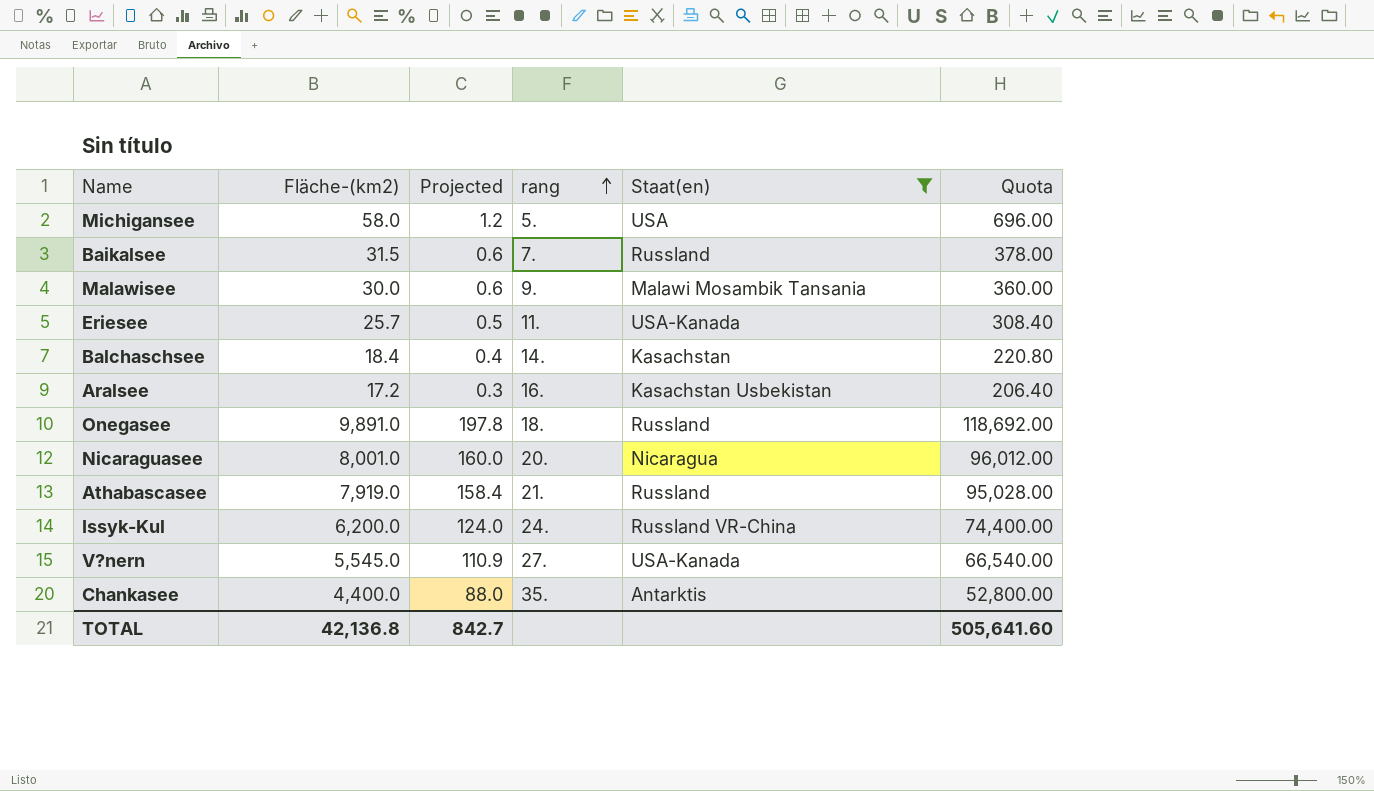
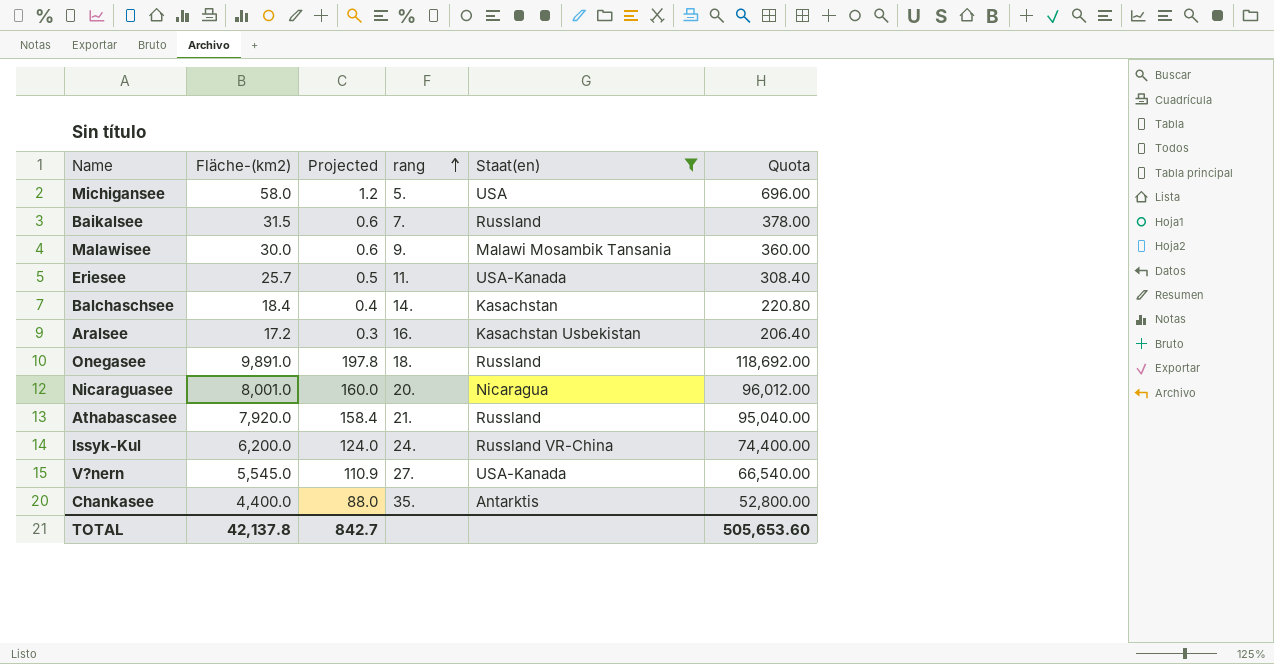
Athabascasee | Fläche-(km2): 7,919.0 -> 7,920.0
Athabascasee | Quota: 95,028.00 -> 95,040.00
TOTAL | Fläche-(km2): 42,136.8 -> 42,137.8
TOTAL | Quota: 505,641.60 -> 505,653.60

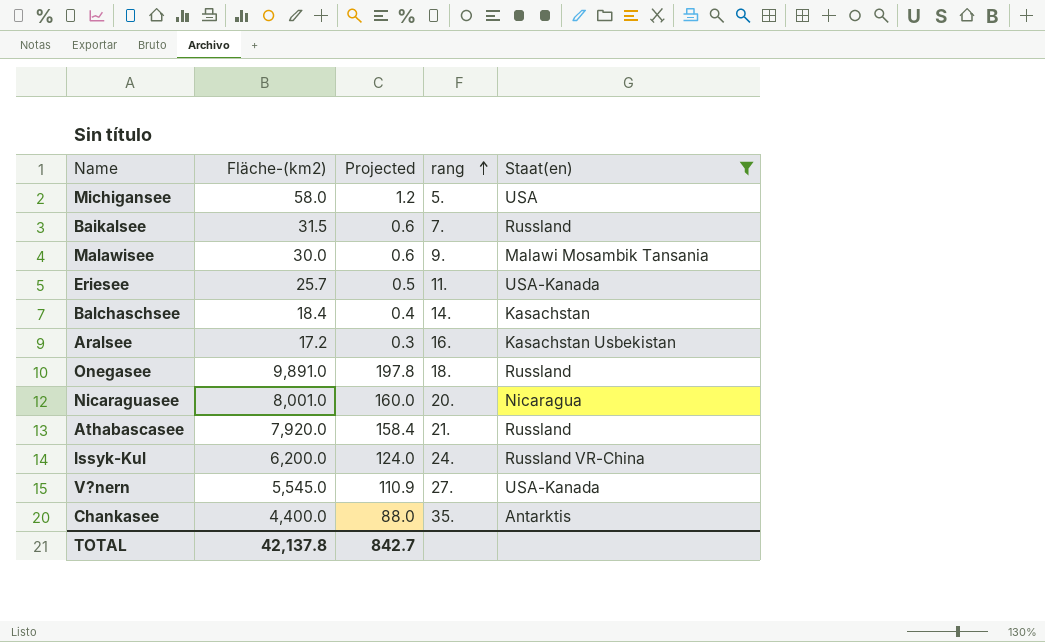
column Quota | formula: [Fläche-(km2)] * 12 -> none

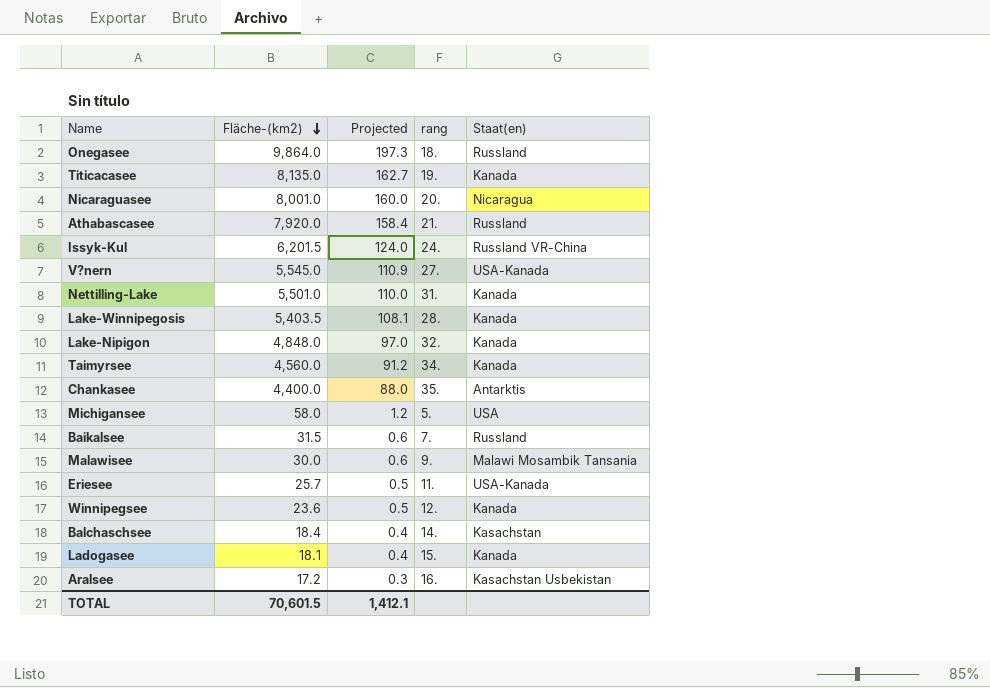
filter: Staat(en) != Kanada -> none
row order: rang ascending -> Fläche-(km2) descending
Onegasee | Fläche-(km2): 9,891.0 -> 9,864.0
Onegasee | Projected: 197.8 -> 197.3
Issyk-Kul | Fläche-(km2): 6,200.0 -> 6,201.5
TOTAL | Fläche-(km2): 42,137.8 -> 70,601.5
TOTAL | Projected: 842.7 -> 1,412.1

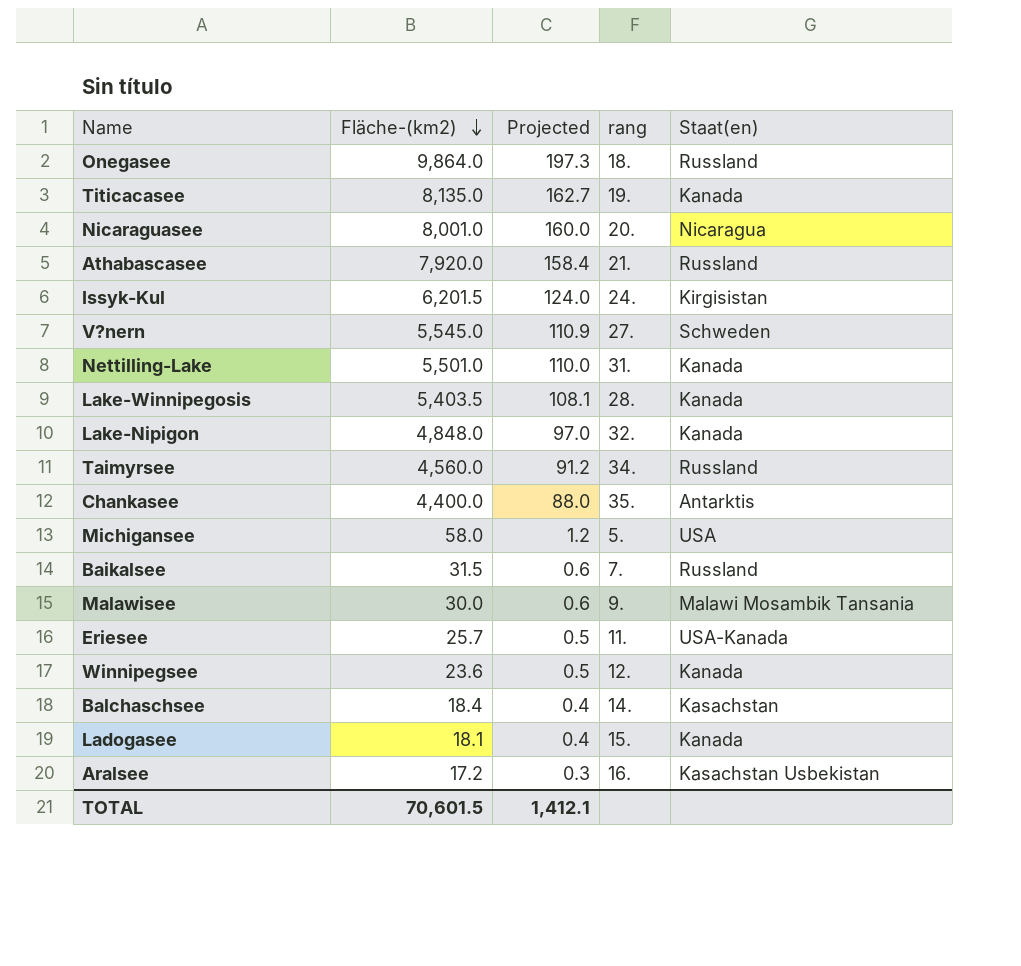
Issyk-Kul | Staat(en): Russland VR-China -> Kirgisistan
V?nern | Staat(en): USA-Kanada -> Schweden
Taimyrsee | Staat(en): Kanada -> Russland

